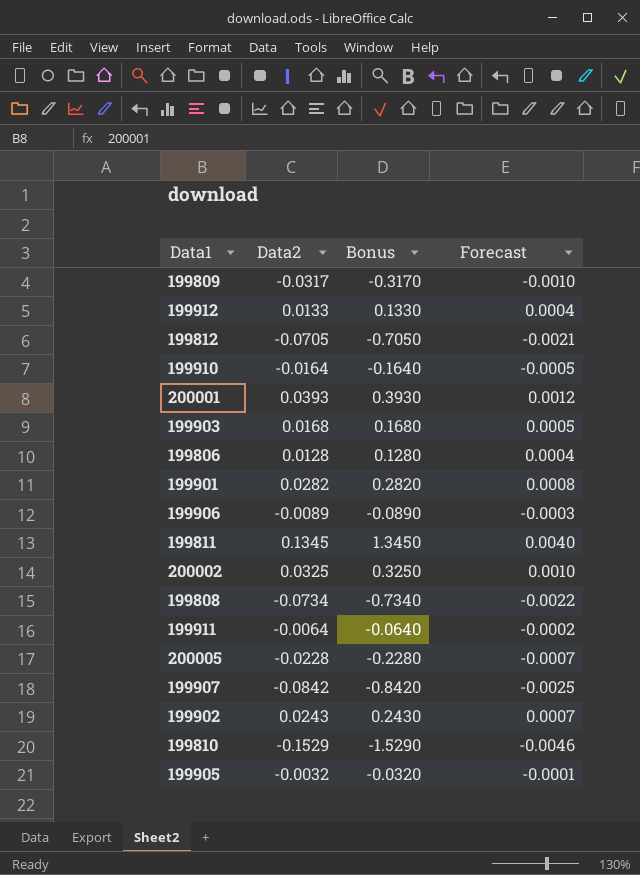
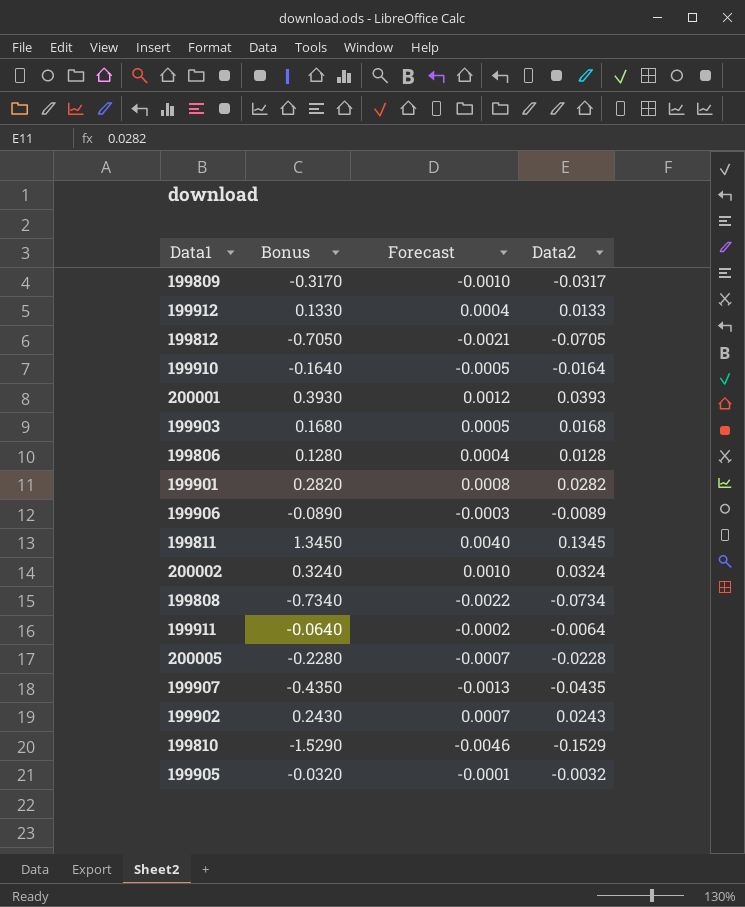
column Data2 | position: 2 -> 4
200002 | Bonus: 0.3250 -> 0.3240
200002 | Data2: 0.0325 -> 0.0324
199907 | Bonus: -0.8420 -> -0.4350
199907 | Forecast: -0.0025 -> -0.0013
199907 | Data2: -0.0842 -> -0.0435

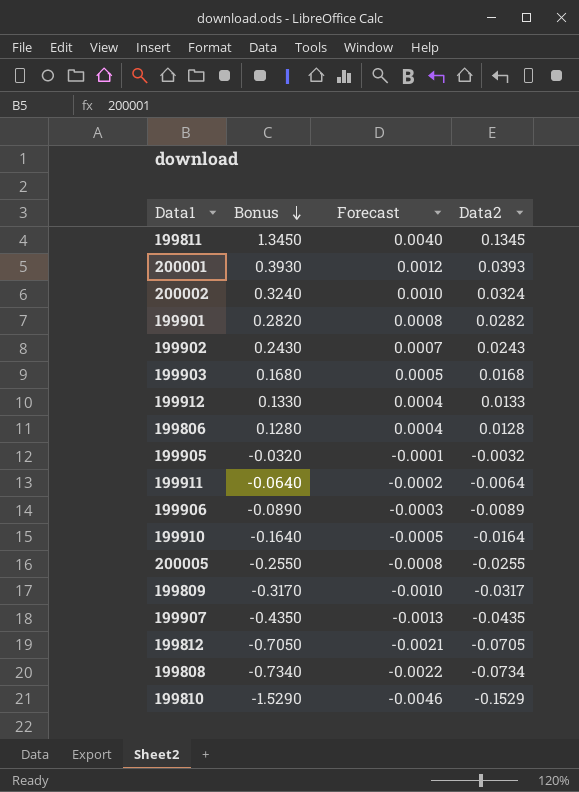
row order: none -> Bonus descending
200005 | Bonus: -0.2280 -> -0.2550
200005 | Forecast: -0.0007 -> -0.0008
200005 | Data2: -0.0228 -> -0.0255

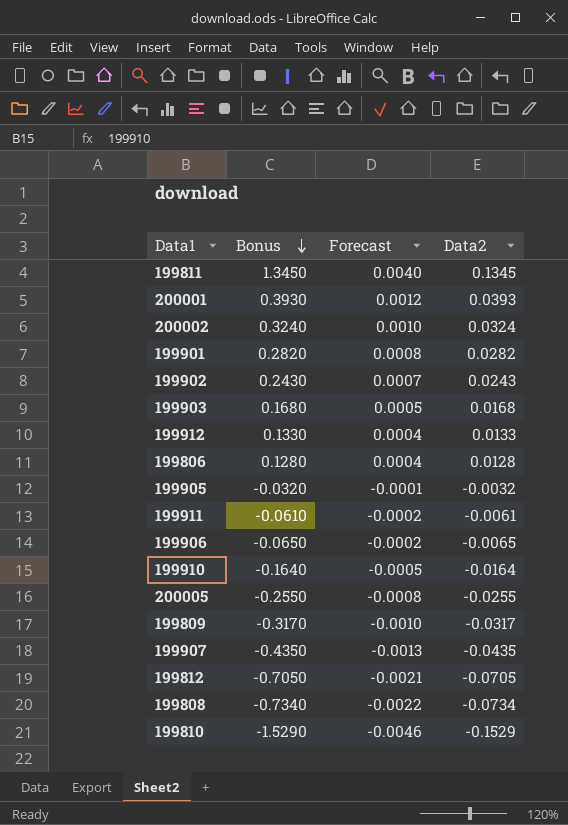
199911 | Bonus: -0.0640 -> -0.0610
199911 | Data2: -0.0064 -> -0.0061
199906 | Bonus: -0.0890 -> -0.0650
199906 | Forecast: -0.0003 -> -0.0002
199906 | Data2: -0.0089 -> -0.0065

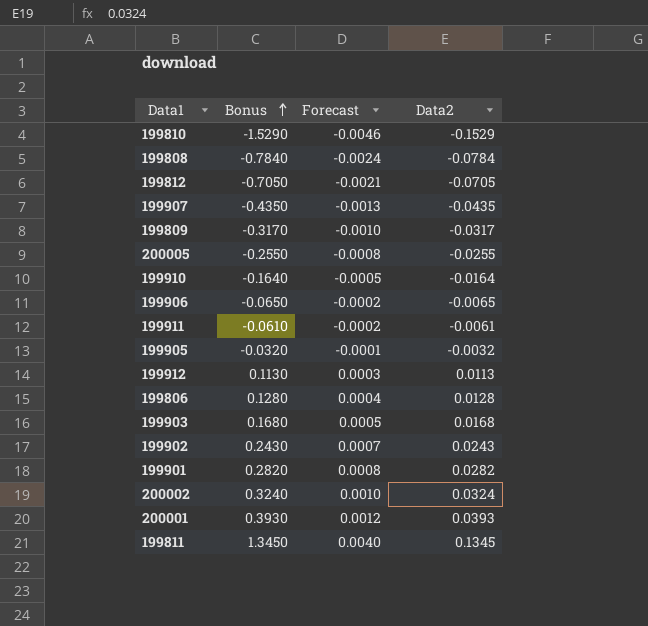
row order: Bonus descending -> Bonus ascending
199808 | Bonus: -0.7340 -> -0.7840
199808 | Forecast: -0.0022 -> -0.0024
199808 | Data2: -0.0734 -> -0.0784
199912 | Bonus: 0.1330 -> 0.1130
199912 | Forecast: 0.0004 -> 0.0003
199912 | Data2: 0.0133 -> 0.0113

